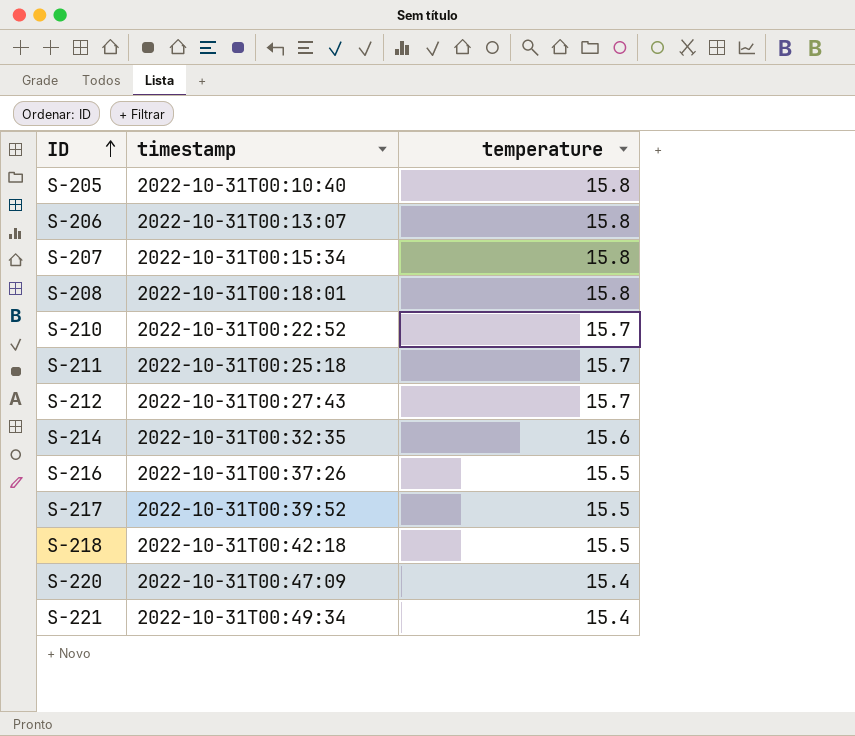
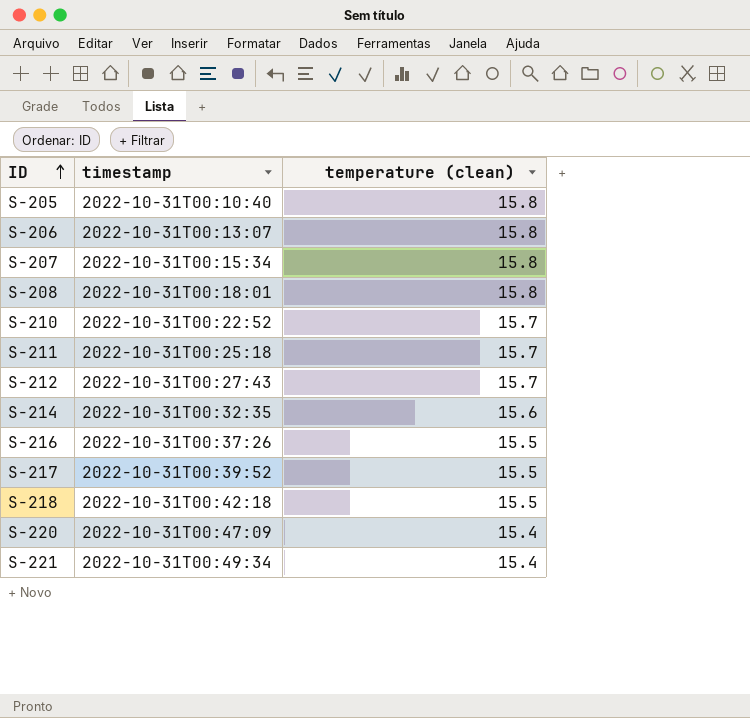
column name: temperature -> temperature (clean)

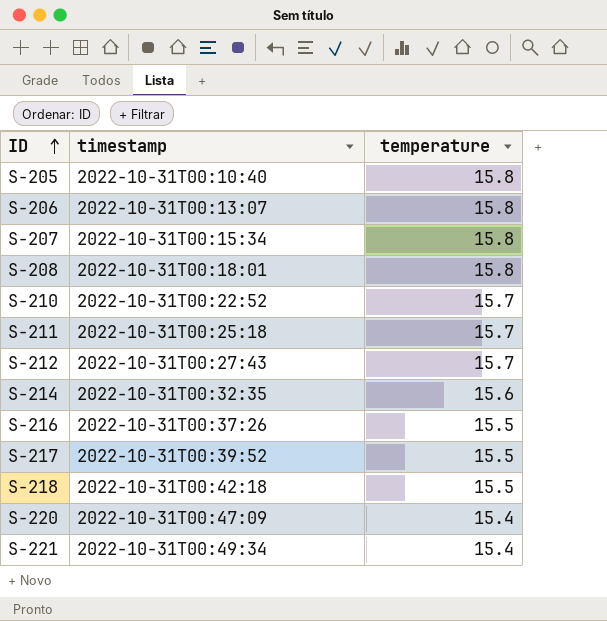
column name: temperature (clean) -> temperature

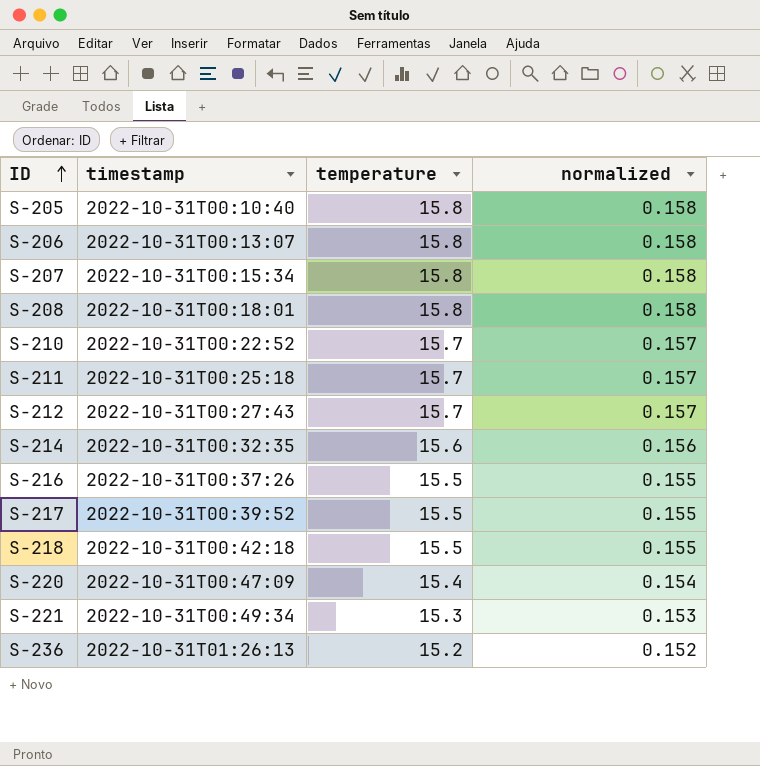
column normalized | formula: none -> [temperature] * 0.01
S-221 | temperature: 15.4 -> 15.3
row S-236: none -> 2022-10-31T01:26:13 | 15.2 | 0.152

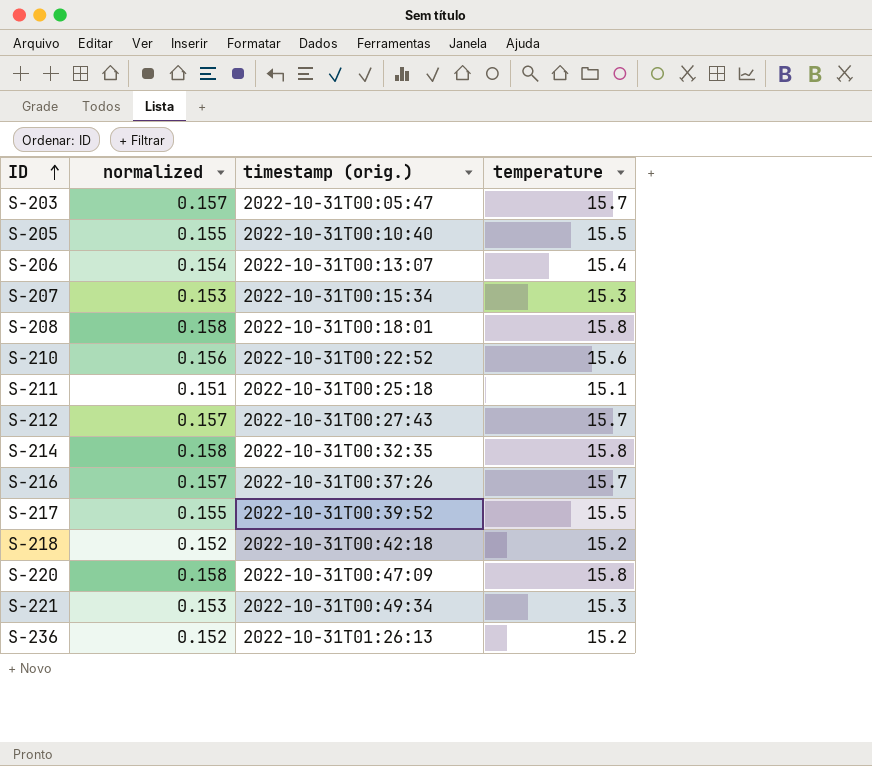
column normalized | position: 4 -> 2
column name: timestamp -> timestamp (orig.)
row S-203: none -> 0.157 | 2022-10-31T00:05:47 | 15.7
S-205 | normalized: 0.158 -> 0.155
S-205 | temperature: 15.8 -> 15.5
S-206 | normalized: 0.158 -> 0.154
S-206 | temperature: 15.8 -> 15.4
S-207 | normalized: 0.158 -> 0.153
S-207 | temperature: 15.8 -> 15.3
S-210 | normalized: 0.157 -> 0.156
S-210 | temperature: 15.7 -> 15.6
S-211 | normalized: 0.157 -> 0.151
S-211 | temperature: 15.7 -> 15.1
S-214 | normalized: 0.156 -> 0.158
S-214 | temperature: 15.6 -> 15.8
S-216 | normalized: 0.155 -> 0.157
S-216 | temperature: 15.5 -> 15.7
S-218 | normalized: 0.155 -> 0.152
S-218 | temperature: 15.5 -> 15.2
S-220 | normalized: 0.154 -> 0.158
S-220 | temperature: 15.4 -> 15.8

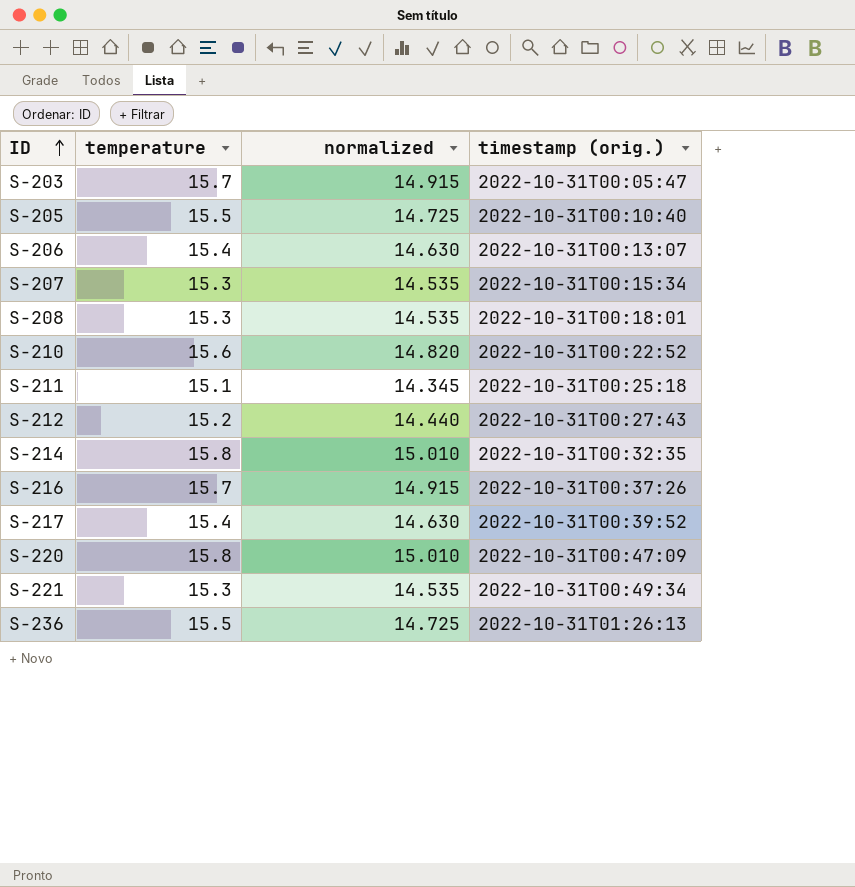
column temperature | position: 4 -> 2
column normalized | formula: [temperature] * 0.01 -> [temperature] * 0.95
row S-218: 0.152 | 2022-10-31T00:42:18 | 15.2 -> none
S-208 | temperature: 15.8 -> 15.3
S-212 | temperature: 15.7 -> 15.2
S-217 | temperature: 15.5 -> 15.4
S-236 | temperature: 15.2 -> 15.5

